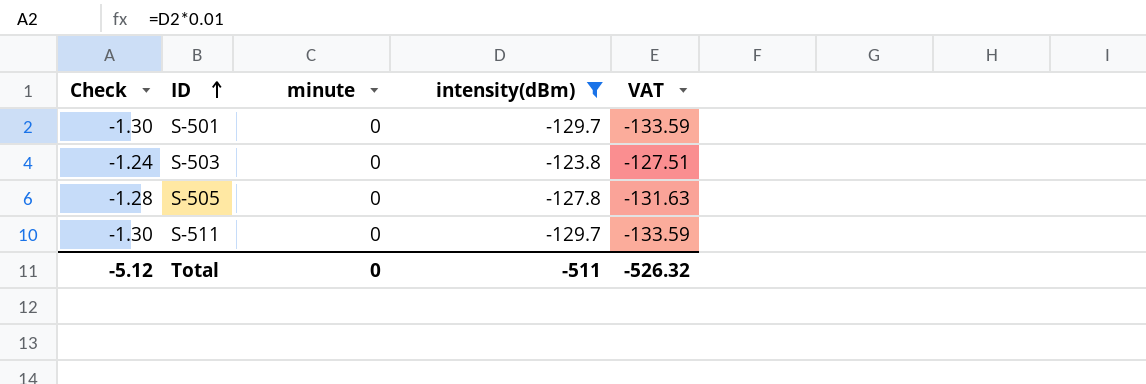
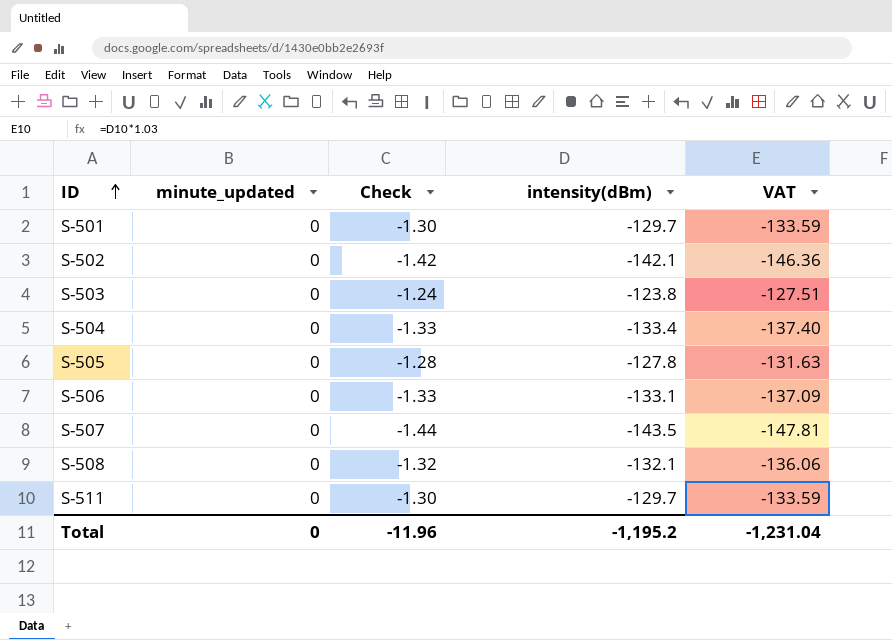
filter: intensity(dBm) >= -129.7 -> none
column name: minute -> minute_updated
column Check | position: 1 -> 3
Total | Check: -5.12 -> -11.96
Total | intensity(dBm): -511 -> -1,195.2
Total | VAT: -526.32 -> -1,231.04

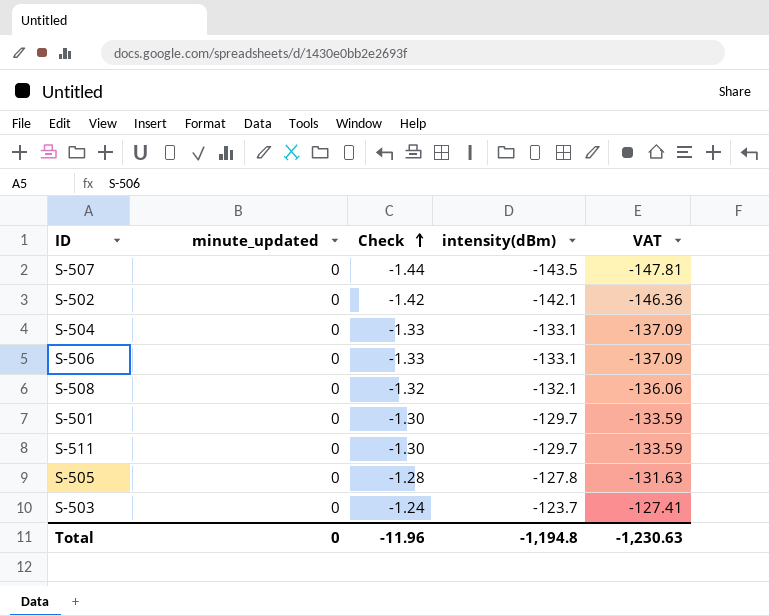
row order: ID ascending -> Check ascending
S-504 | intensity(dBm): -133.4 -> -133.1
S-504 | VAT: -137.40 -> -137.09
S-503 | intensity(dBm): -123.8 -> -123.7
S-503 | VAT: -127.51 -> -127.41
Total | intensity(dBm): -1,195.2 -> -1,194.8
Total | VAT: -1,231.04 -> -1,230.63

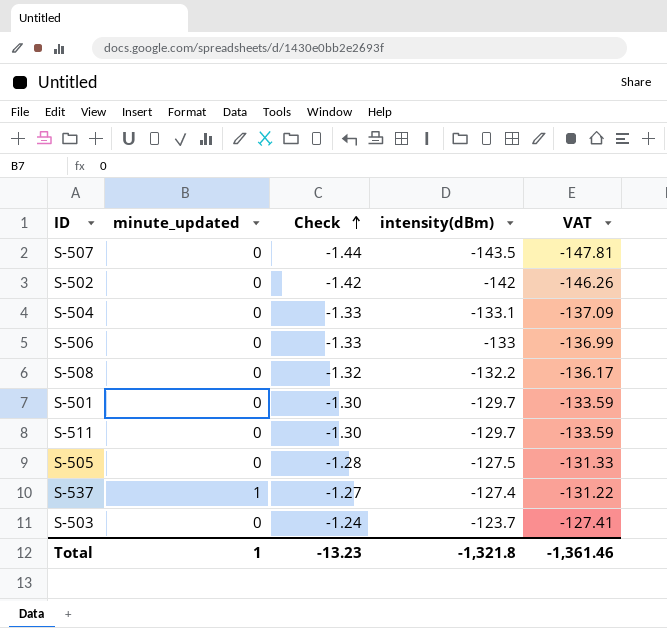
S-502 | intensity(dBm): -142.1 -> -142
S-502 | VAT: -146.36 -> -146.26
S-506 | intensity(dBm): -133.1 -> -133
S-506 | VAT: -137.09 -> -136.99
S-508 | intensity(dBm): -132.1 -> -132.2
S-508 | VAT: -136.06 -> -136.17
S-505 | intensity(dBm): -127.8 -> -127.5
S-505 | VAT: -131.63 -> -131.33
row S-537: none -> 1 | -1.27 | -127.4 | -131.22
Total | minute_updated: 0 -> 1
Total | Check: -11.96 -> -13.23
Total | intensity(dBm): -1,194.8 -> -1,321.8
Total | VAT: -1,230.63 -> -1,361.46

